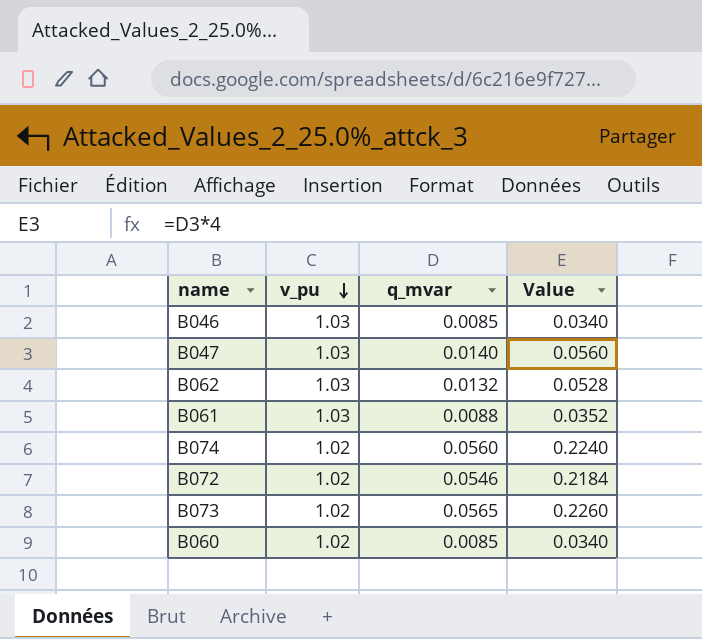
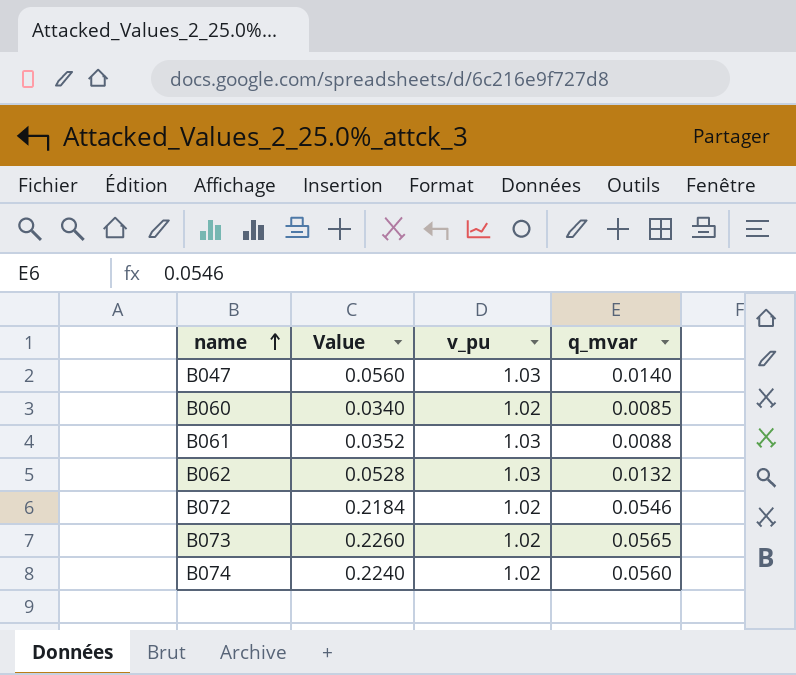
row order: v_pu descending -> name ascending
column Value | position: 4 -> 2
row B046: 1.03 | 0.0085 | 0.0340 -> none

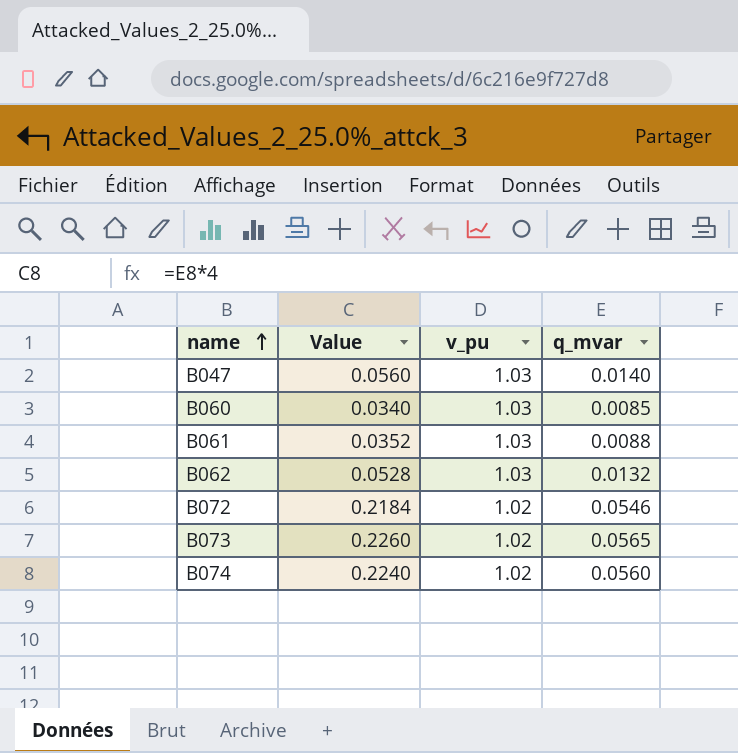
B060 | v_pu: 1.02 -> 1.03

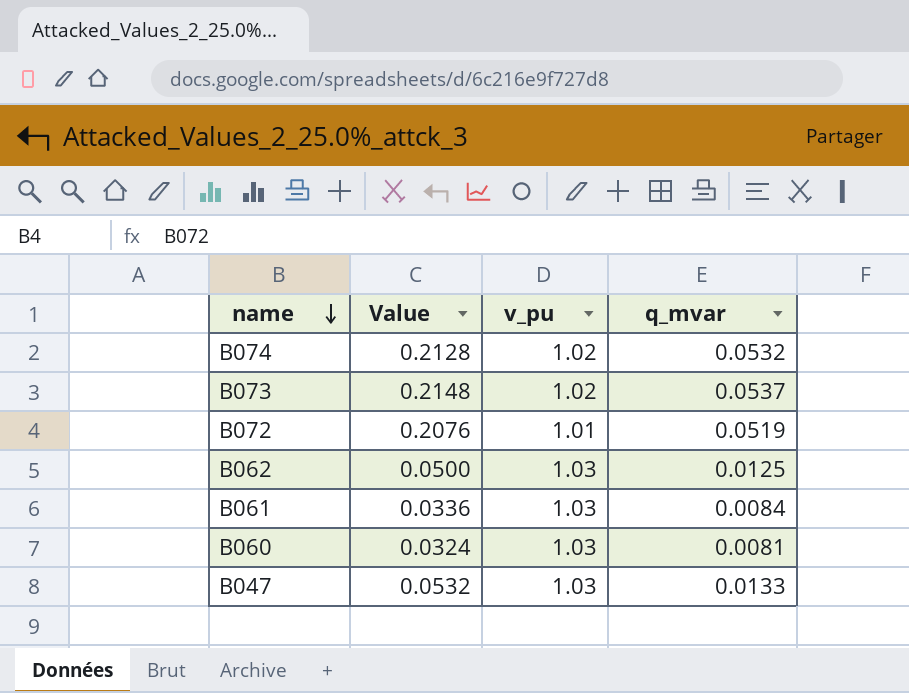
row order: name ascending -> name descending
B074 | Value: 0.2240 -> 0.2128
B074 | q_mvar: 0.0560 -> 0.0532
B073 | Value: 0.2260 -> 0.2148
B073 | q_mvar: 0.0565 -> 0.0537
B072 | Value: 0.2184 -> 0.2076
B072 | v_pu: 1.02 -> 1.01
B072 | q_mvar: 0.0546 -> 0.0519
B062 | Value: 0.0528 -> 0.0500
B062 | q_mvar: 0.0132 -> 0.0125
B061 | Value: 0.0352 -> 0.0336
B061 | q_mvar: 0.0088 -> 0.0084
B060 | Value: 0.0340 -> 0.0324
B060 | q_mvar: 0.0085 -> 0.0081
B047 | Value: 0.0560 -> 0.0532
B047 | q_mvar: 0.0140 -> 0.0133

